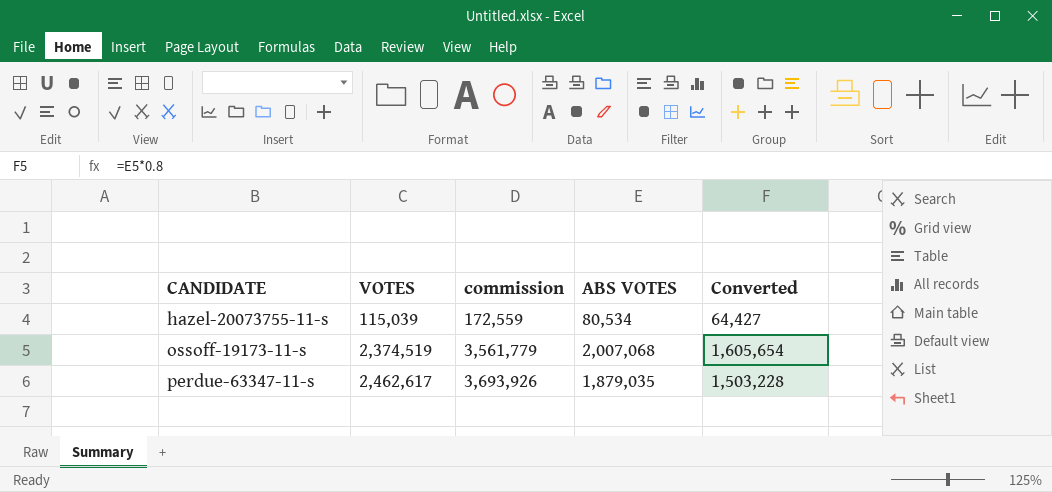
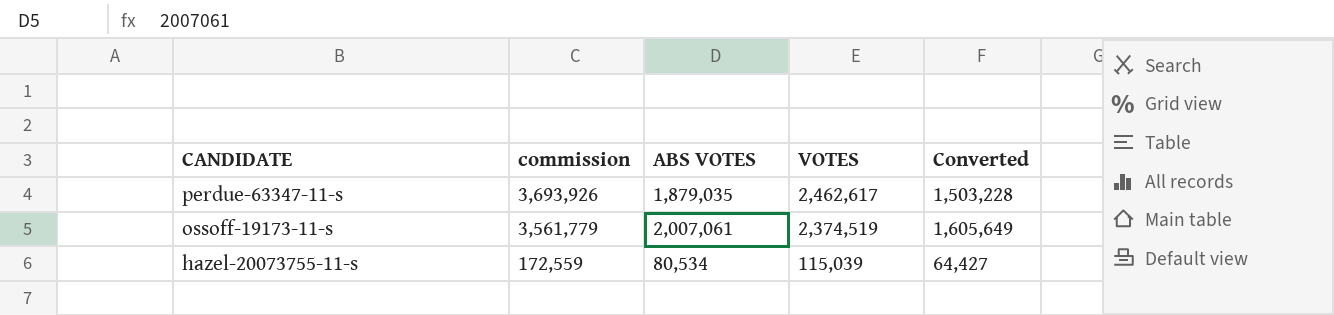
row order: CANDIDATE ascending -> CANDIDATE descending
column VOTES | position: 2 -> 4
ossoff-19173-11-s | ABS VOTES: 2,007,068 -> 2,007,061
ossoff-19173-11-s | Converted: 1,605,654 -> 1,605,649

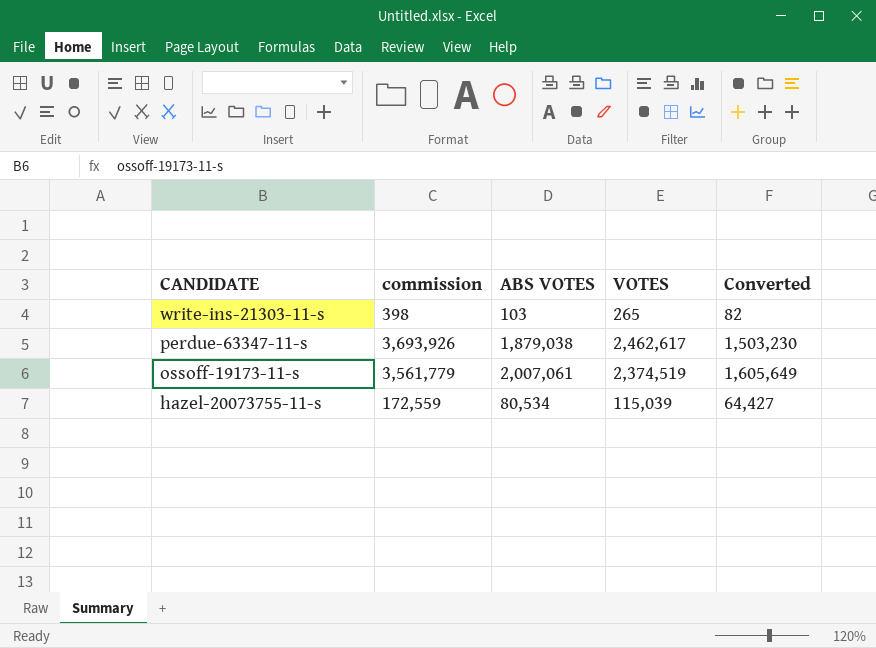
row write-ins-21303-11-s: none -> 398 | 103 | 265 | 82
perdue-63347-11-s | ABS VOTES: 1,879,035 -> 1,879,038
perdue-63347-11-s | Converted: 1,503,228 -> 1,503,230

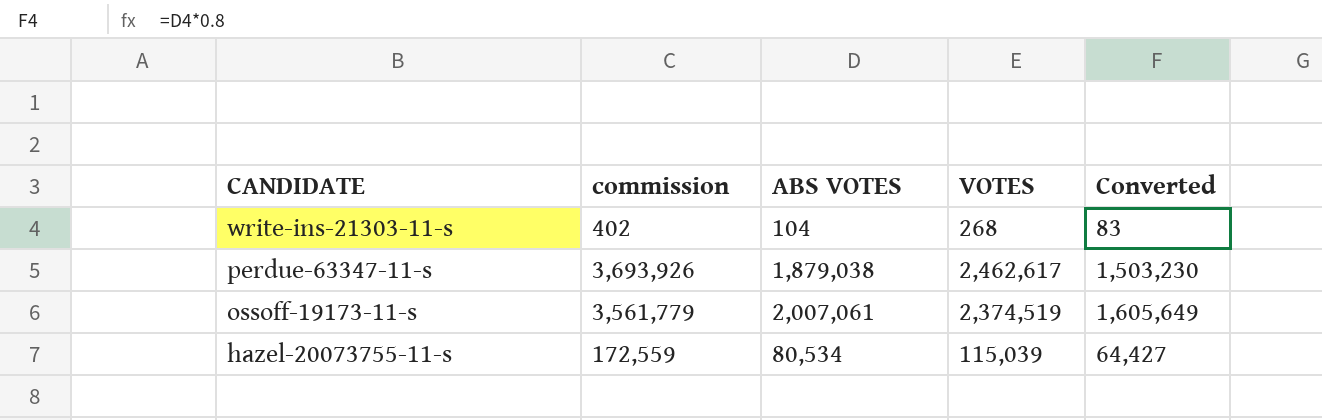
write-ins-21303-11-s | commission: 398 -> 402
write-ins-21303-11-s | ABS VOTES: 103 -> 104
write-ins-21303-11-s | VOTES: 265 -> 268
write-ins-21303-11-s | Converted: 82 -> 83

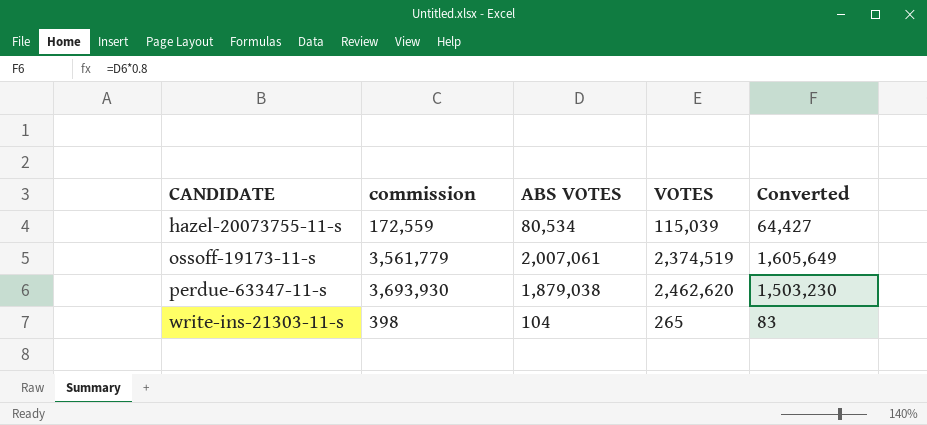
row order: CANDIDATE descending -> CANDIDATE ascending
perdue-63347-11-s | commission: 3,693,926 -> 3,693,930
perdue-63347-11-s | VOTES: 2,462,617 -> 2,462,620
write-ins-21303-11-s | commission: 402 -> 398
write-ins-21303-11-s | VOTES: 268 -> 265

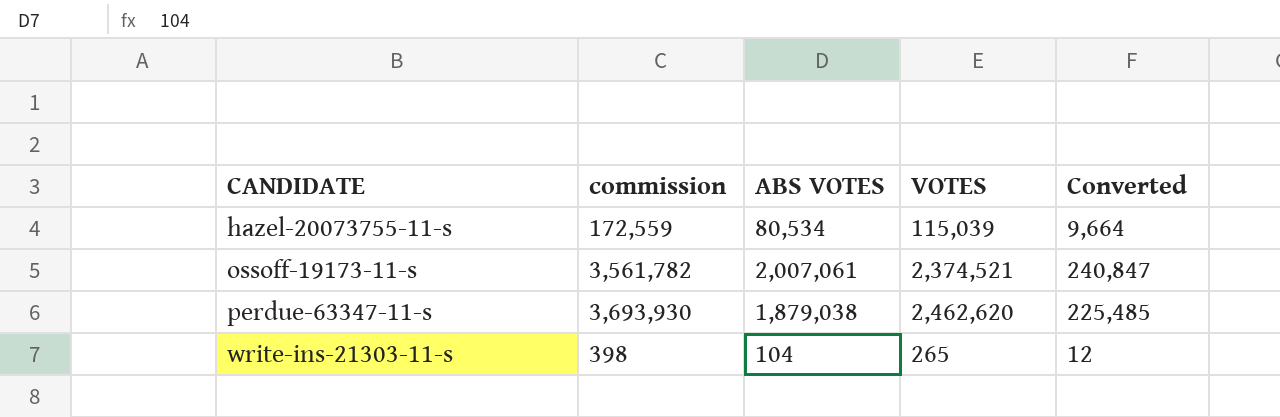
column Converted | formula: [ABS VOTES] * 0.8 -> [ABS VOTES] * 0.12
ossoff-19173-11-s | commission: 3,561,779 -> 3,561,782
ossoff-19173-11-s | VOTES: 2,374,519 -> 2,374,521

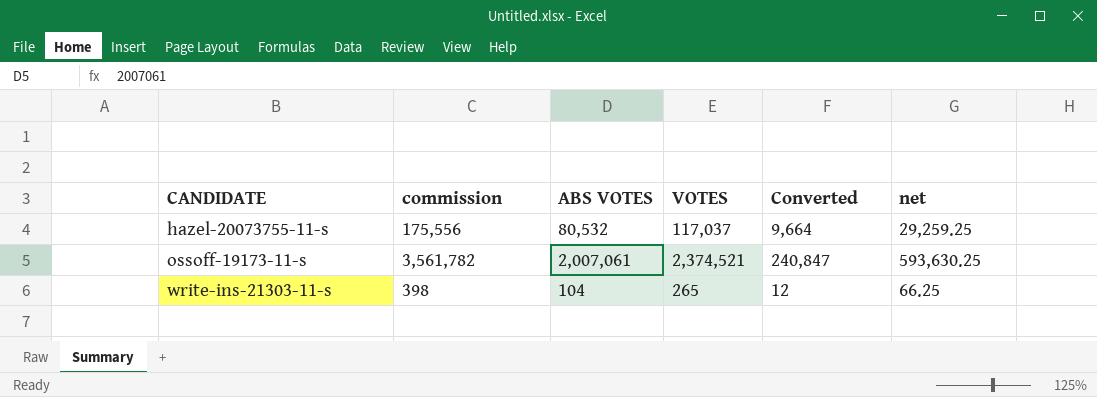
column net | formula: none -> [VOTES] * 0.25
row perdue-63347-11-s: 3,693,930 | 1,879,038 | 2,462,620 | 225,485 -> none
hazel-20073755-11-s | commission: 172,559 -> 175,556
hazel-20073755-11-s | ABS VOTES: 80,534 -> 80,532
hazel-20073755-11-s | VOTES: 115,039 -> 117,037

